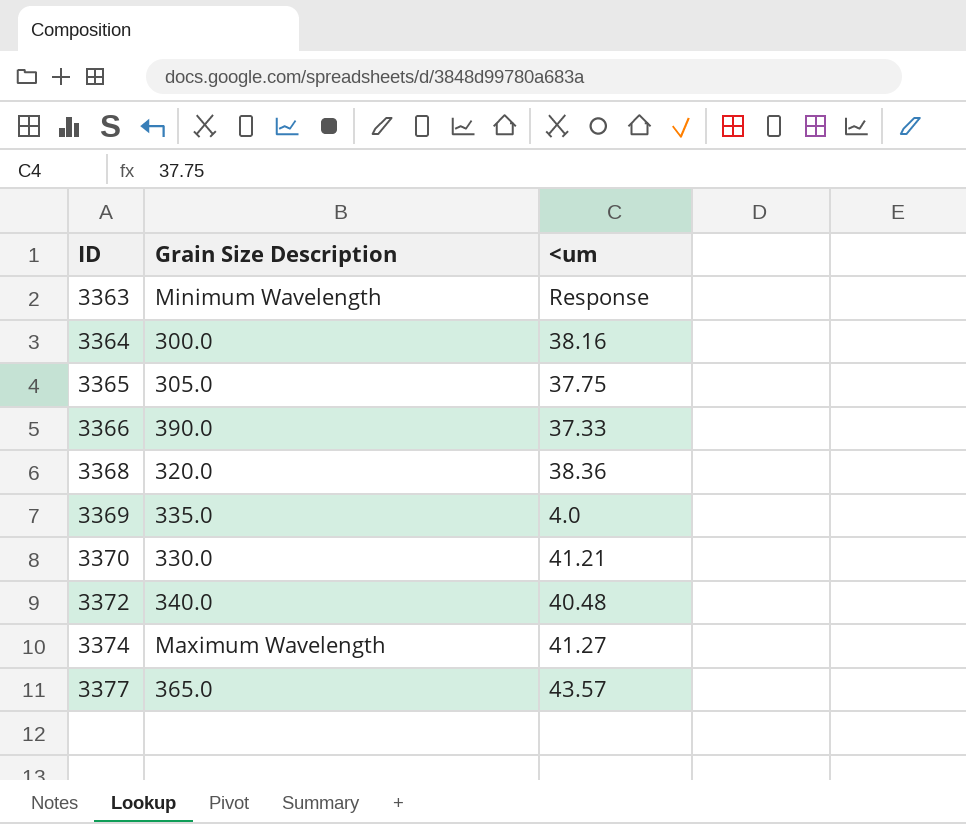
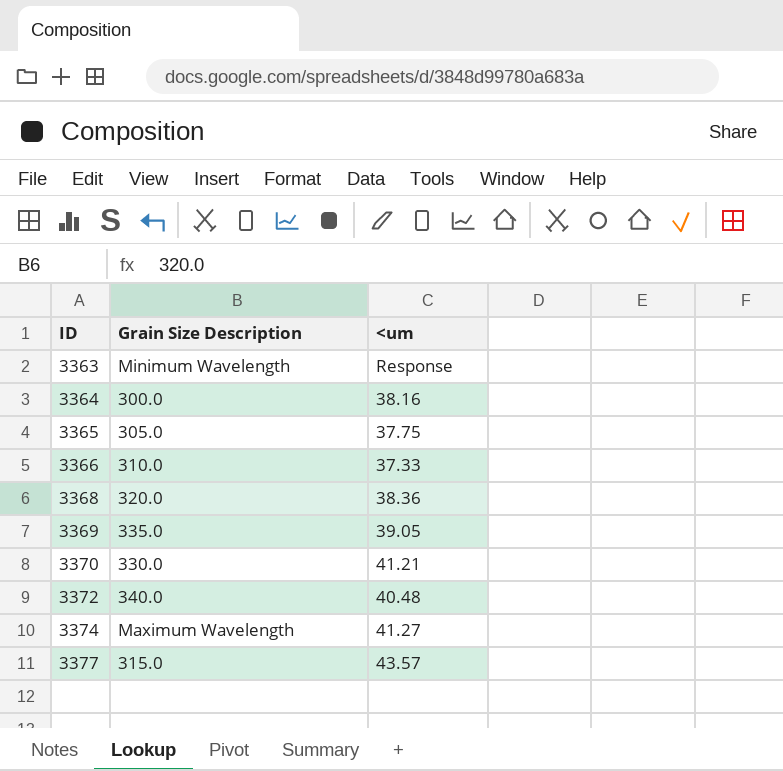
3366 | Grain Size Description: 390.0 -> 310.0
3369 | <um: 4.0 -> 39.05
3377 | Grain Size Description: 365.0 -> 315.0

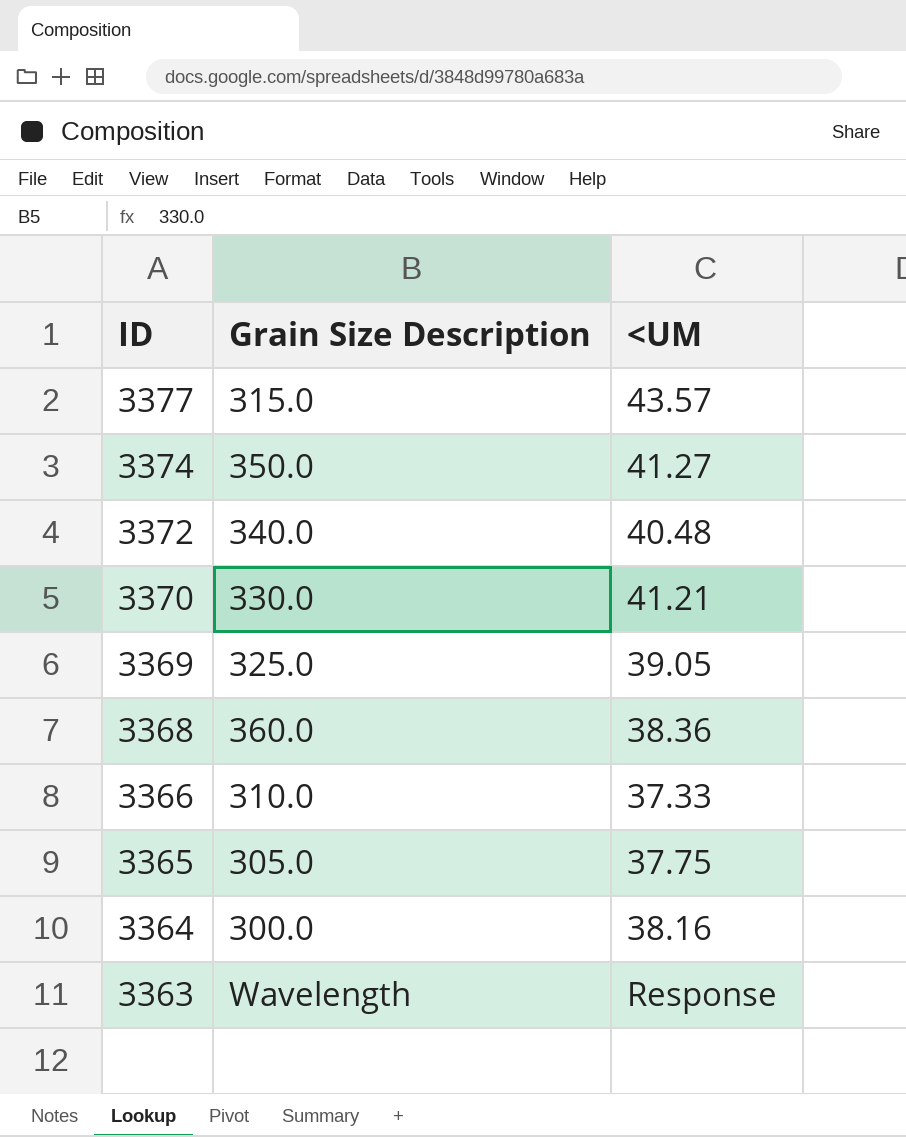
row order: ID ascending -> ID descending
column name: <um -> <UM
3374 | Grain Size Description: Maximum Wavelength -> 350.0
3369 | Grain Size Description: 335.0 -> 325.0
3368 | Grain Size Description: 320.0 -> 360.0
3363 | Grain Size Description: Minimum Wavelength -> Wavelength

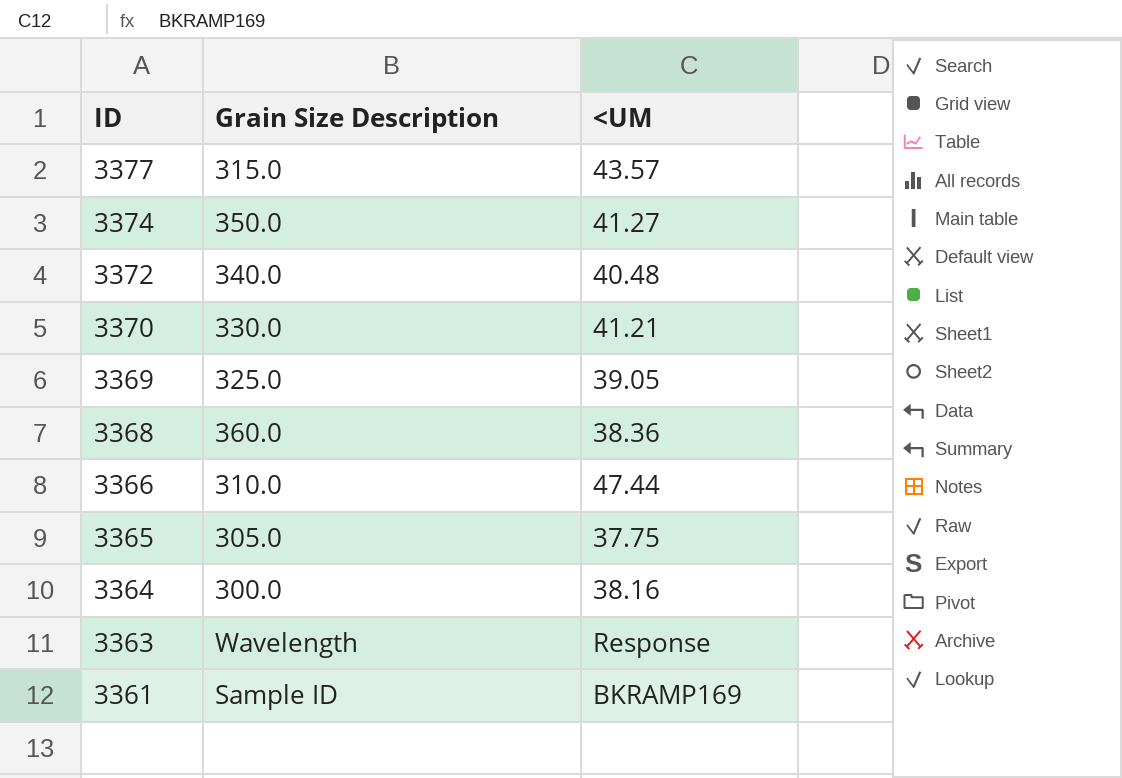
3366 | <UM: 37.33 -> 47.44
row 3361: none -> Sample ID | BKRAMP169

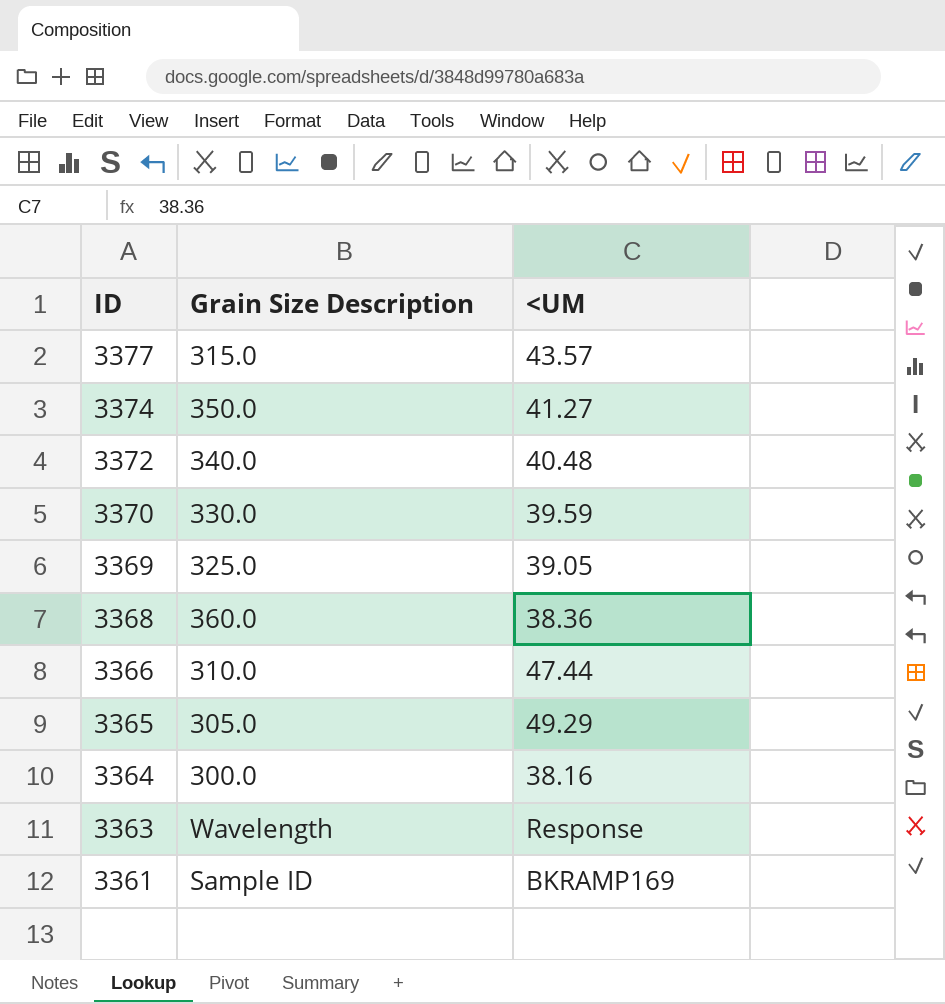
3370 | <UM: 41.21 -> 39.59
3365 | <UM: 37.75 -> 49.29

